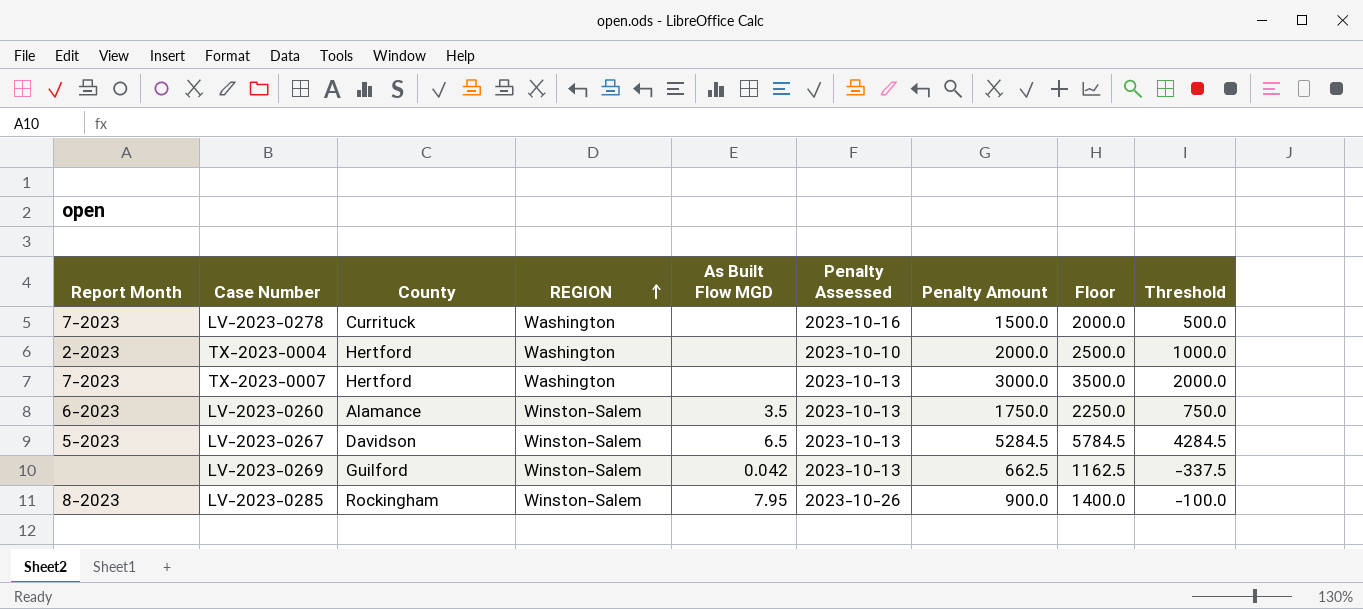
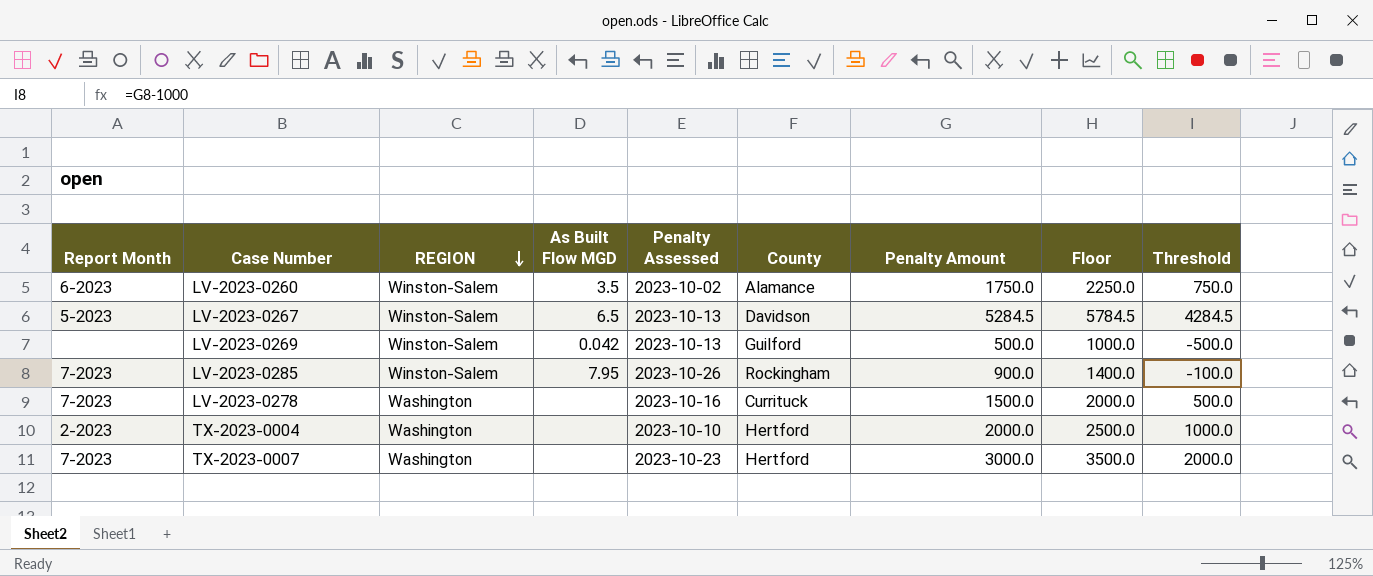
row order: REGION ascending -> REGION descending
column County | position: 3 -> 6
LV-2023-0260 | Penalty Assessed: 2023-10-13 -> 2023-10-02
LV-2023-0269 | Penalty Amount: 662.5 -> 500.0
LV-2023-0269 | Floor: 1162.5 -> 1000.0
LV-2023-0269 | Threshold: -337.5 -> -500.0
LV-2023-0285 | Report Month: 8-2023 -> 7-2023
TX-2023-0007 | Penalty Assessed: 2023-10-13 -> 2023-10-23

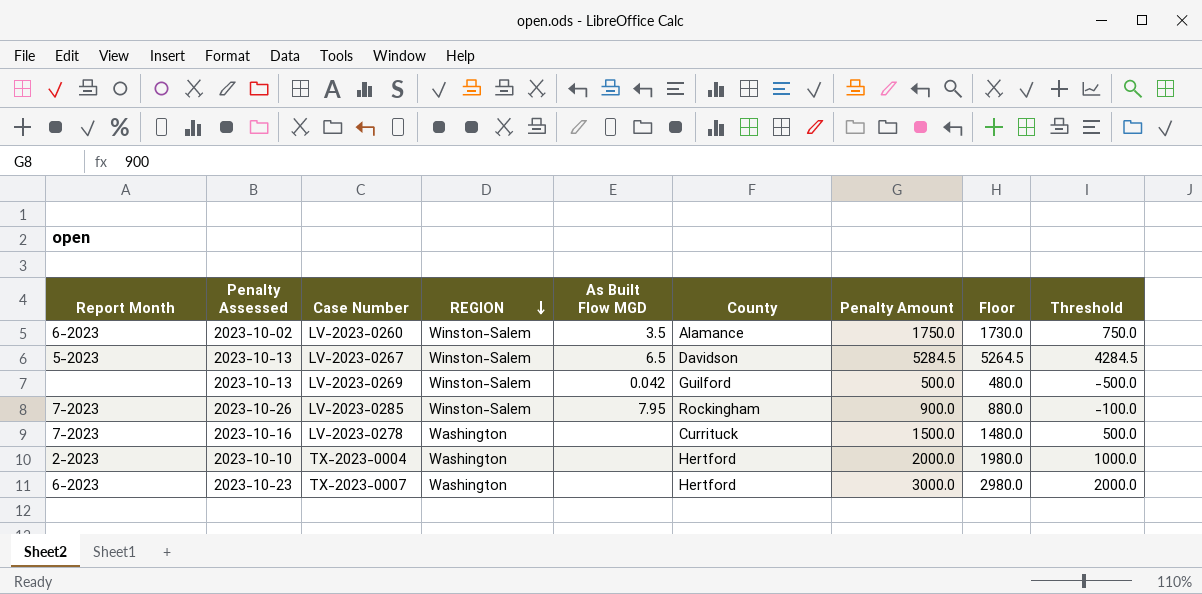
column Penalty Assessed | position: 5 -> 2
column Floor | formula: [Penalty Amount] + 500 -> [Penalty Amount] - 20
TX-2023-0007 | Report Month: 7-2023 -> 6-2023

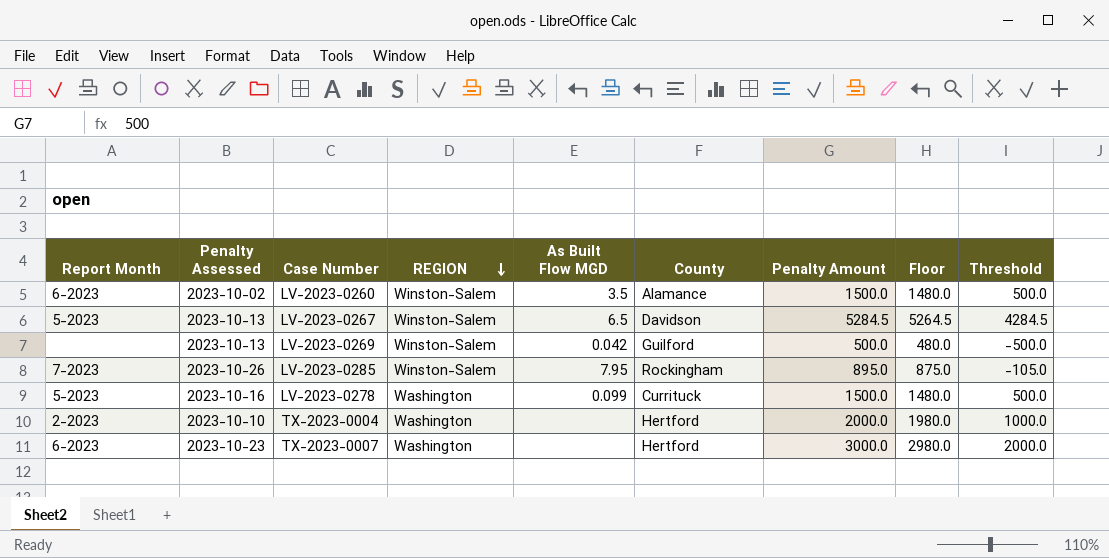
LV-2023-0260 | Penalty Amount: 1750.0 -> 1500.0
LV-2023-0260 | Floor: 1730.0 -> 1480.0
LV-2023-0260 | Threshold: 750.0 -> 500.0
LV-2023-0285 | Penalty Amount: 900.0 -> 895.0
LV-2023-0285 | Floor: 880.0 -> 875.0
LV-2023-0285 | Threshold: -100.0 -> -105.0
LV-2023-0278 | Report Month: 7-2023 -> 5-2023
LV-2023-0278 | As Built Flow MGD: none -> 0.099

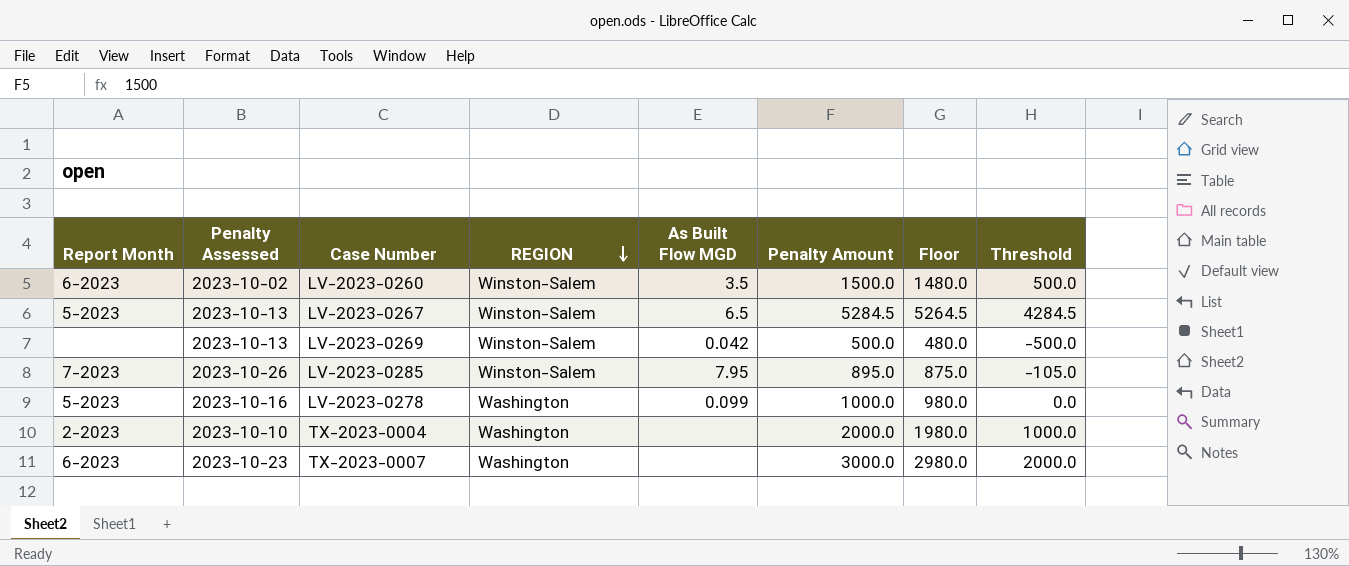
column County | position: 6 -> none
LV-2023-0278 | Penalty Amount: 1500.0 -> 1000.0
LV-2023-0278 | Floor: 1480.0 -> 980.0
LV-2023-0278 | Threshold: 500.0 -> 0.0

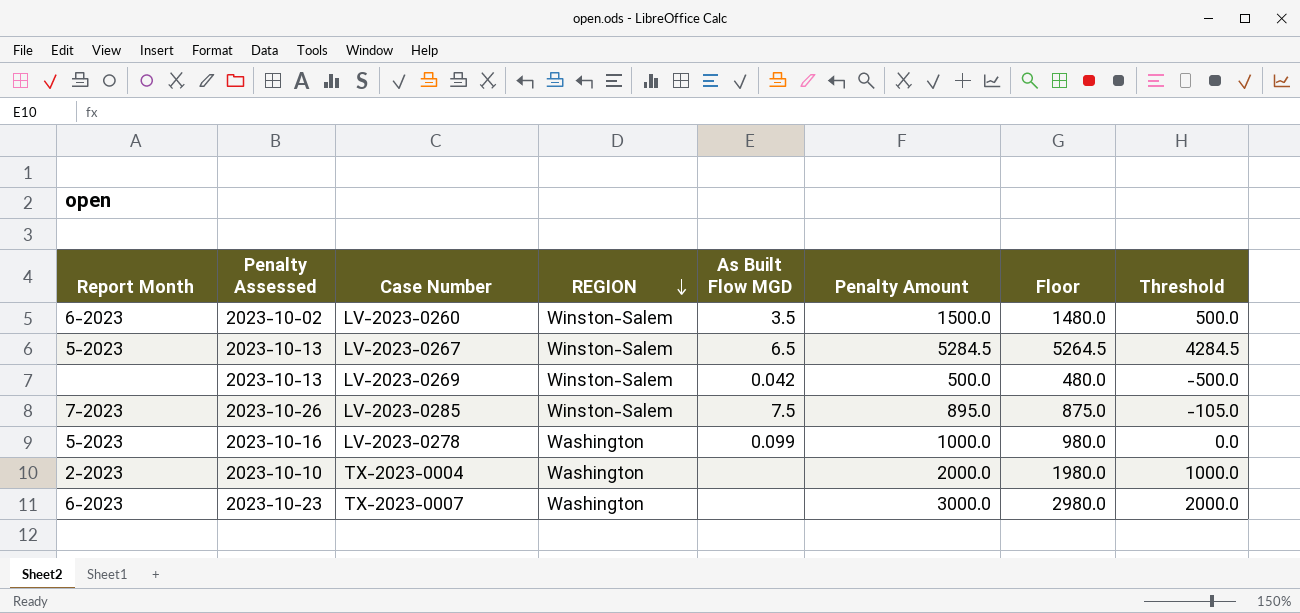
LV-2023-0285 | As Built Flow MGD: 7.95 -> 7.5

